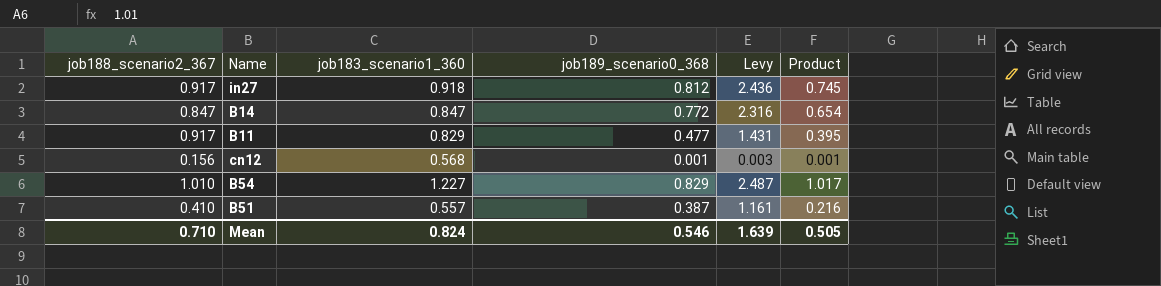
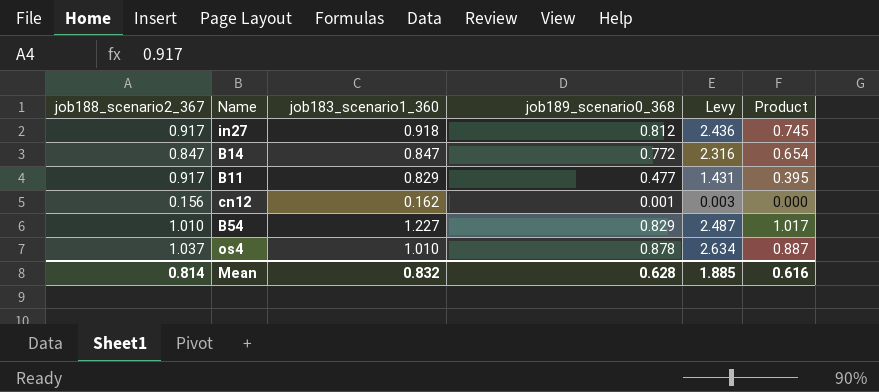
row B51: 0.410 | 0.557 | 0.387 | 1.161 | 0.216 -> none
cn12 | job183_scenario1_360: 0.568 -> 0.162
cn12 | Product: 0.001 -> 0.000
row os4: none -> 1.037 | 1.010 | 0.878 | 2.634 | 0.887
Mean | job188_scenario2_367: 0.710 -> 0.814
Mean | job183_scenario1_360: 0.824 -> 0.832
Mean | job189_scenario0_368: 0.546 -> 0.628
Mean | Levy: 1.639 -> 1.885
Mean | Product: 0.505 -> 0.616

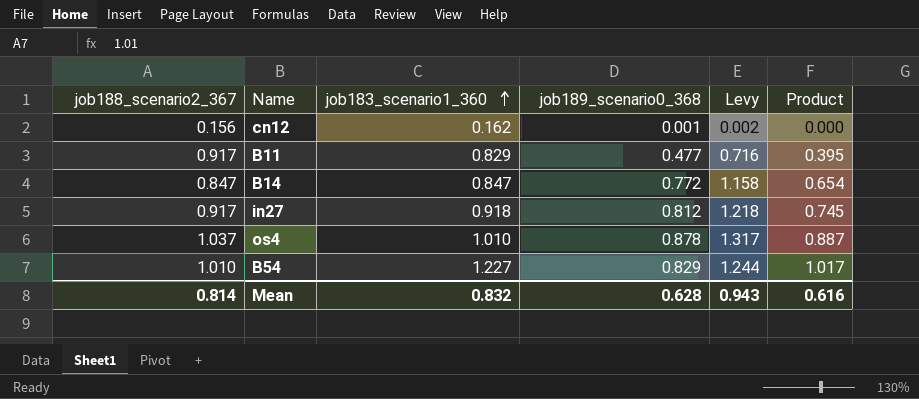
row order: none -> job183_scenario1_360 ascending
column Levy | formula: [job189_scenario0_368] * 3 -> [job189_scenario0_368] * 1.5
Mean | Levy: 1.885 -> 0.943

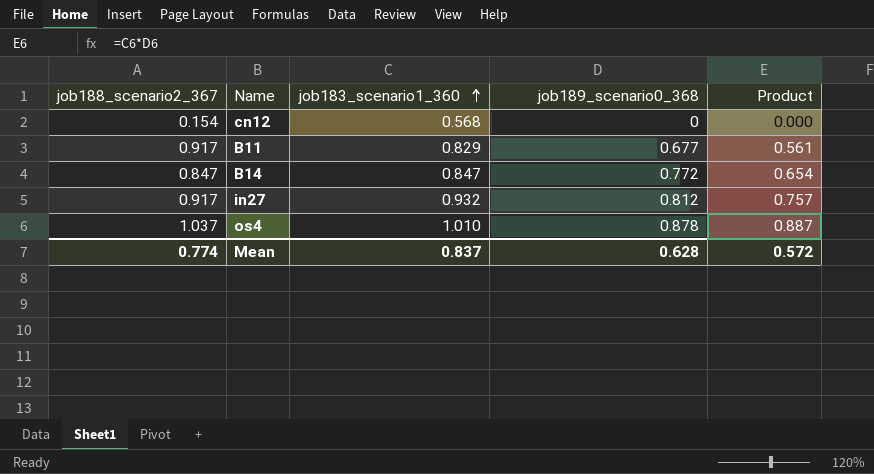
column Levy | formula: [job189_scenario0_368] * 1.5 -> none
row B54: 1.010 | 1.227 | 0.829 | 1.244 | 1.017 -> none
cn12 | job188_scenario2_367: 0.156 -> 0.154
cn12 | job183_scenario1_360: 0.162 -> 0.568
cn12 | job189_scenario0_368: 0.001 -> 0
B11 | job189_scenario0_368: 0.477 -> 0.677
B11 | Product: 0.395 -> 0.561
in27 | job183_scenario1_360: 0.918 -> 0.932
in27 | Product: 0.745 -> 0.757
Mean | job188_scenario2_367: 0.814 -> 0.774
Mean | job183_scenario1_360: 0.832 -> 0.837
Mean | Product: 0.616 -> 0.572

